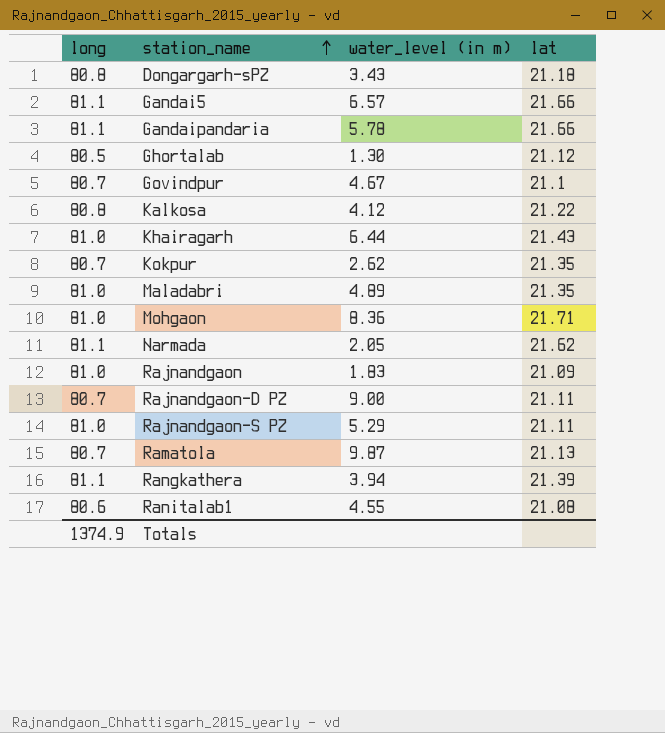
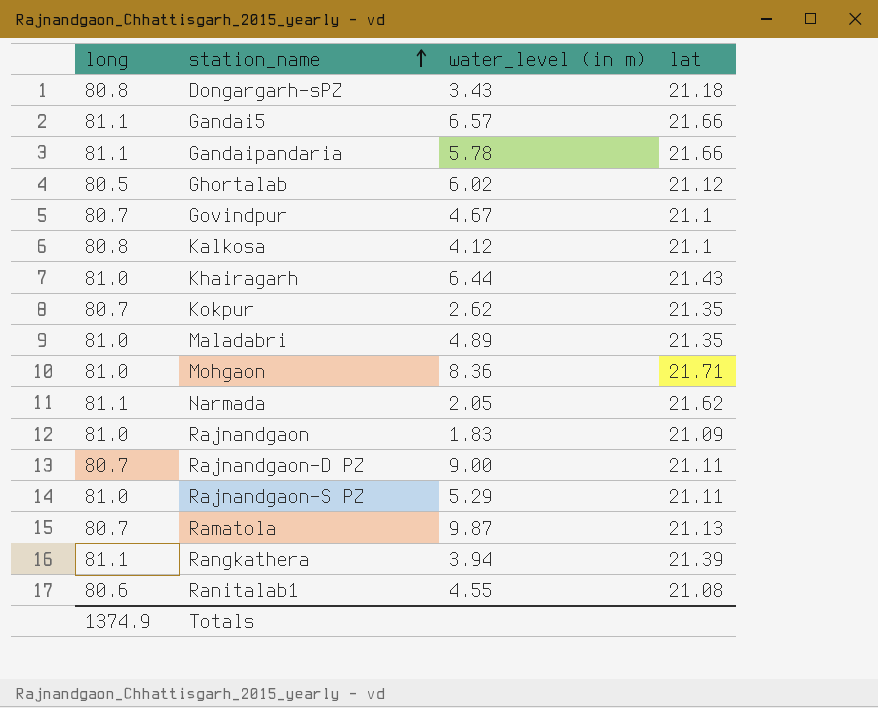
Ghortalab | water_level (in m): 1.30 -> 6.02
Kalkosa | lat: 21.22 -> 21.1

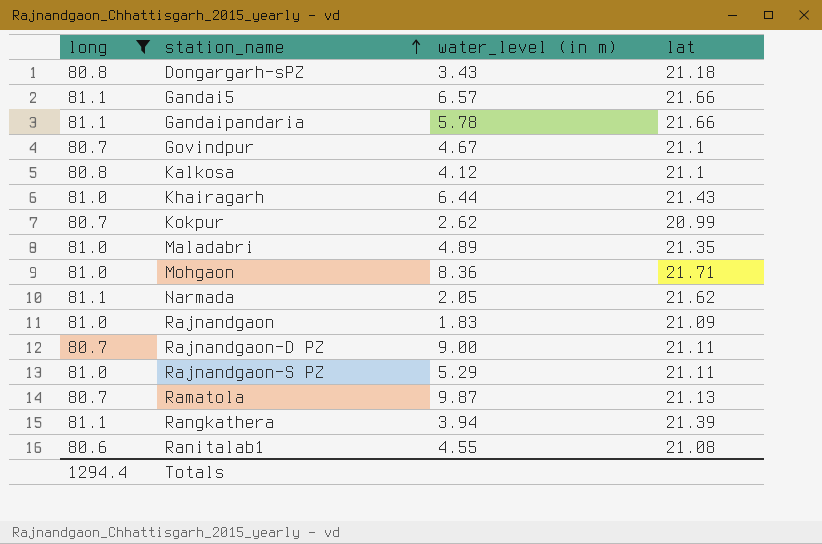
filter: none -> long != 80.5
Kokpur | lat: 21.35 -> 20.99
Totals | long: 1374.9 -> 1294.4

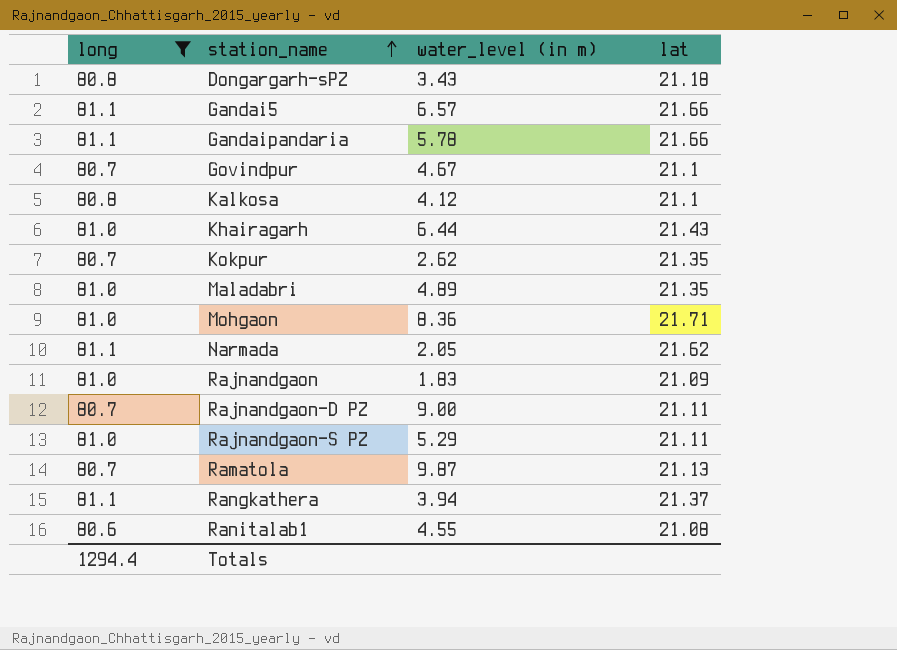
Kokpur | lat: 20.99 -> 21.35
Rangkathera | lat: 21.39 -> 21.37

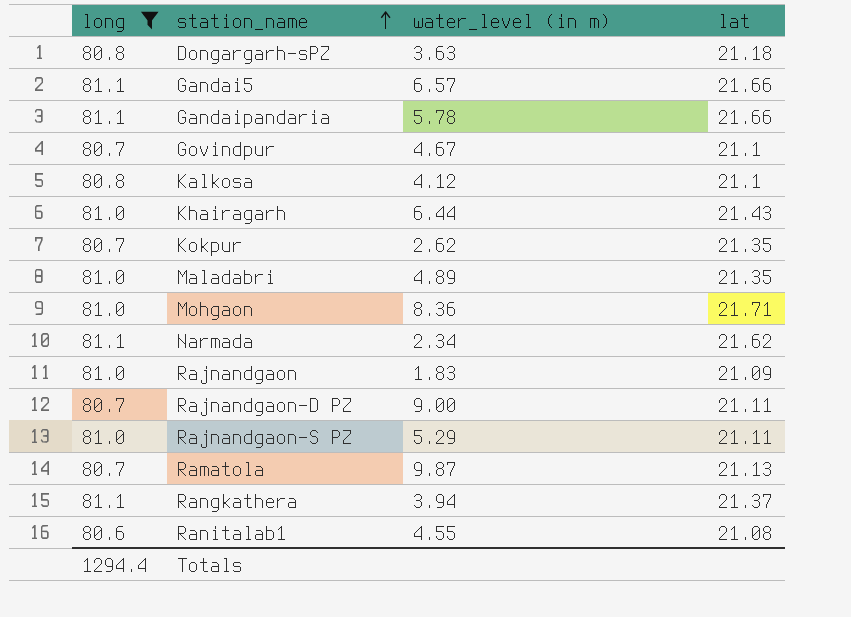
Dongargarh-sPZ | water_level (in m): 3.43 -> 3.63
Narmada | water_level (in m): 2.05 -> 2.34

